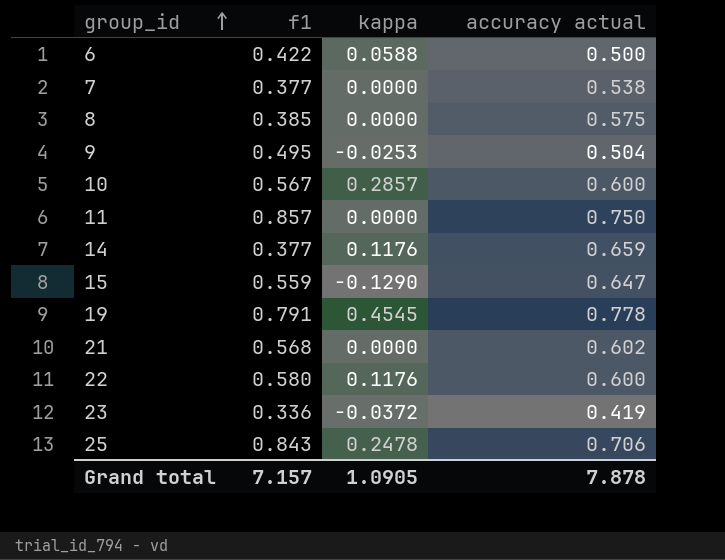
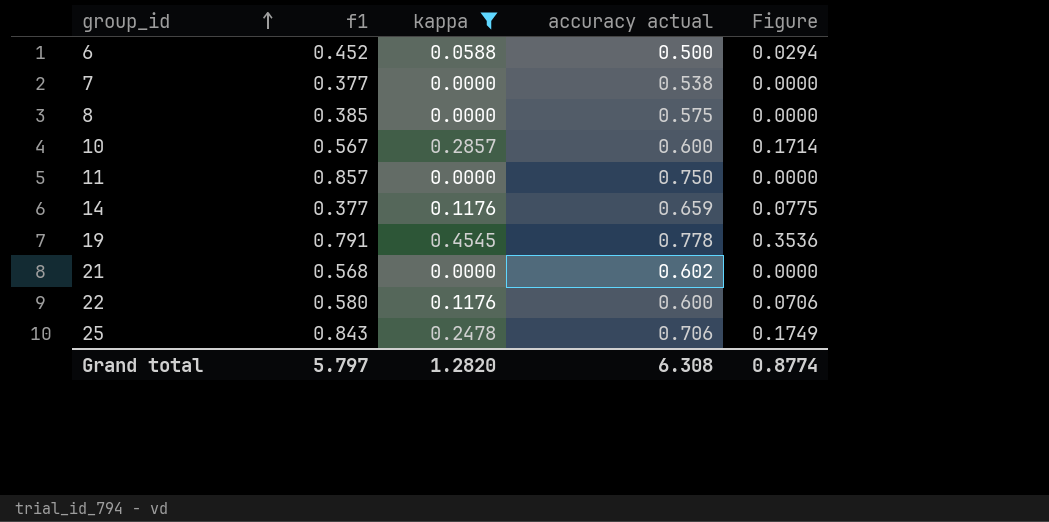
filter: none -> kappa >= 0.0000
column Figure | formula: none -> [kappa] * [accuracy actual]
6 | f1: 0.422 -> 0.452
Grand total | f1: 7.157 -> 5.797
Grand total | kappa: 1.0905 -> 1.2820
Grand total | accuracy actual: 7.878 -> 6.308

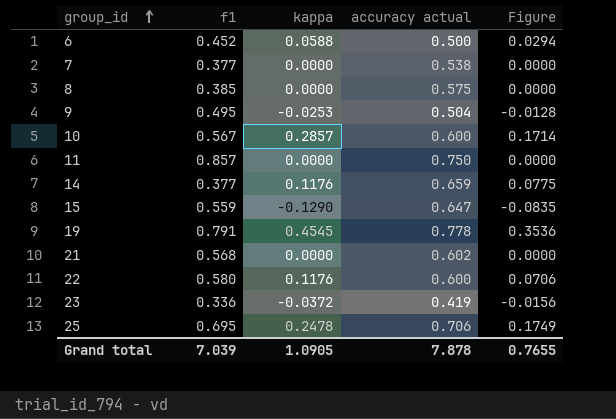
filter: kappa >= 0.0000 -> none
25 | f1: 0.843 -> 0.695
Grand total | f1: 5.797 -> 7.039
Grand total | kappa: 1.2820 -> 1.0905
Grand total | accuracy actual: 6.308 -> 7.878
Grand total | Figure: 0.8774 -> 0.7655

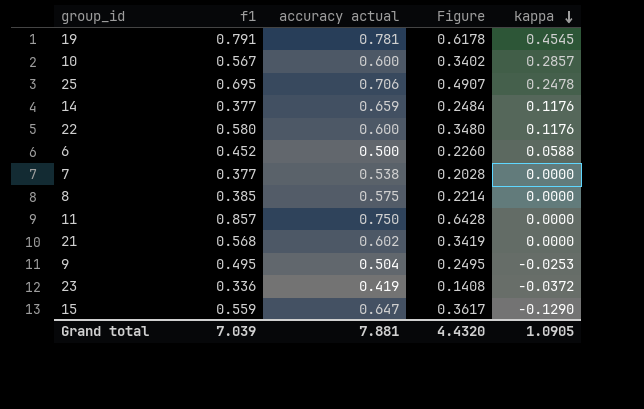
row order: group_id ascending -> kappa descending
column Figure | formula: [kappa] * [accuracy actual] -> [f1] * [accuracy actual]
column kappa | position: 3 -> 5
19 | accuracy actual: 0.778 -> 0.781
Grand total | accuracy actual: 7.878 -> 7.881
Grand total | Figure: 0.7655 -> 4.4320

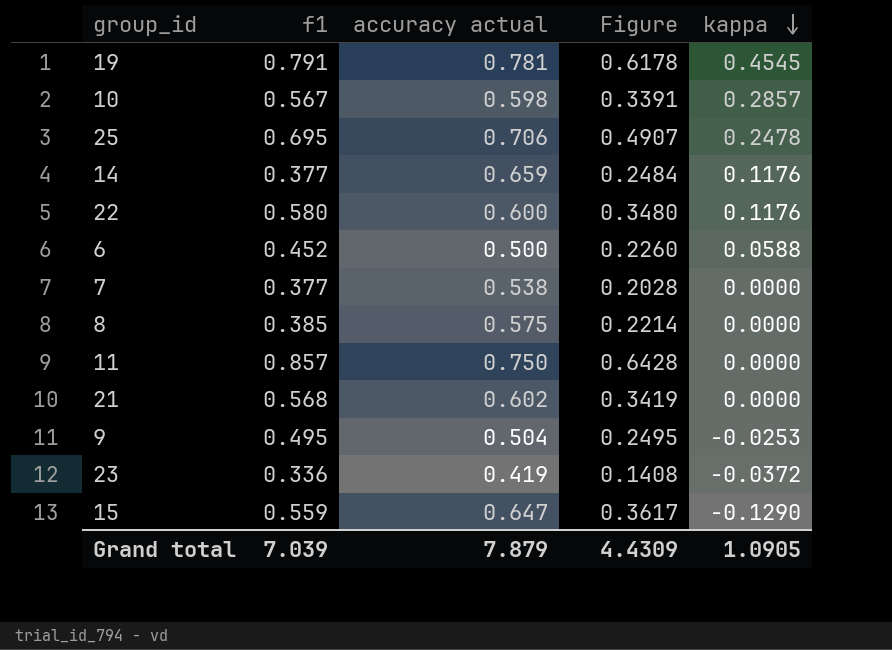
10 | accuracy actual: 0.600 -> 0.598
10 | Figure: 0.3402 -> 0.3391
Grand total | accuracy actual: 7.881 -> 7.879
Grand total | Figure: 4.4320 -> 4.4309

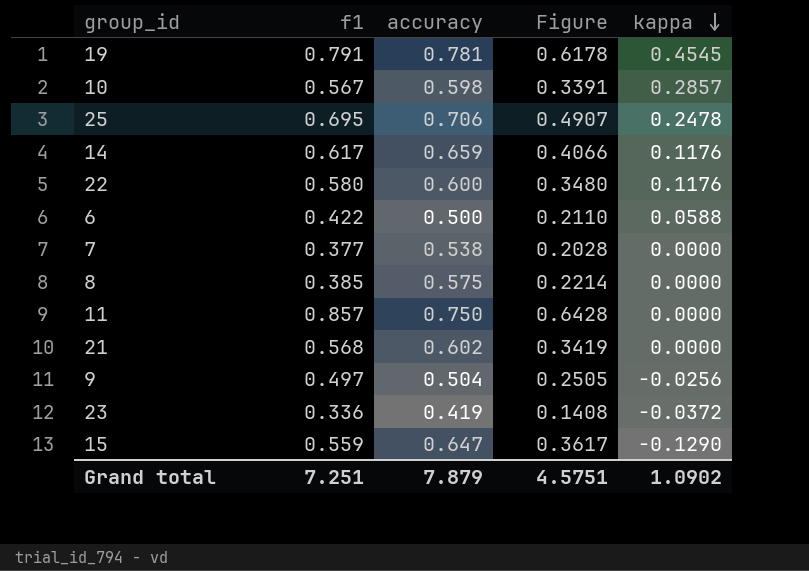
column name: accuracy actual -> accuracy
14 | f1: 0.377 -> 0.617
14 | Figure: 0.2484 -> 0.4066
6 | f1: 0.452 -> 0.422
6 | Figure: 0.2260 -> 0.2110
9 | f1: 0.495 -> 0.497
9 | Figure: 0.2495 -> 0.2505
9 | kappa: -0.0253 -> -0.0256
Grand total | f1: 7.039 -> 7.251
Grand total | Figure: 4.4309 -> 4.5751
Grand total | kappa: 1.0905 -> 1.0902

